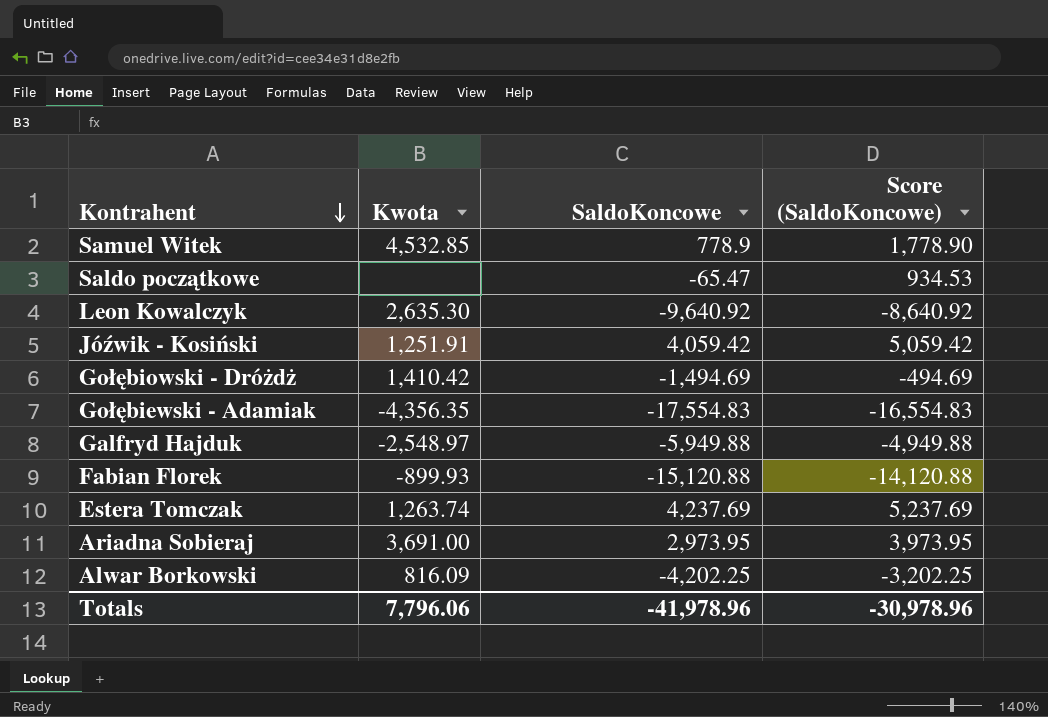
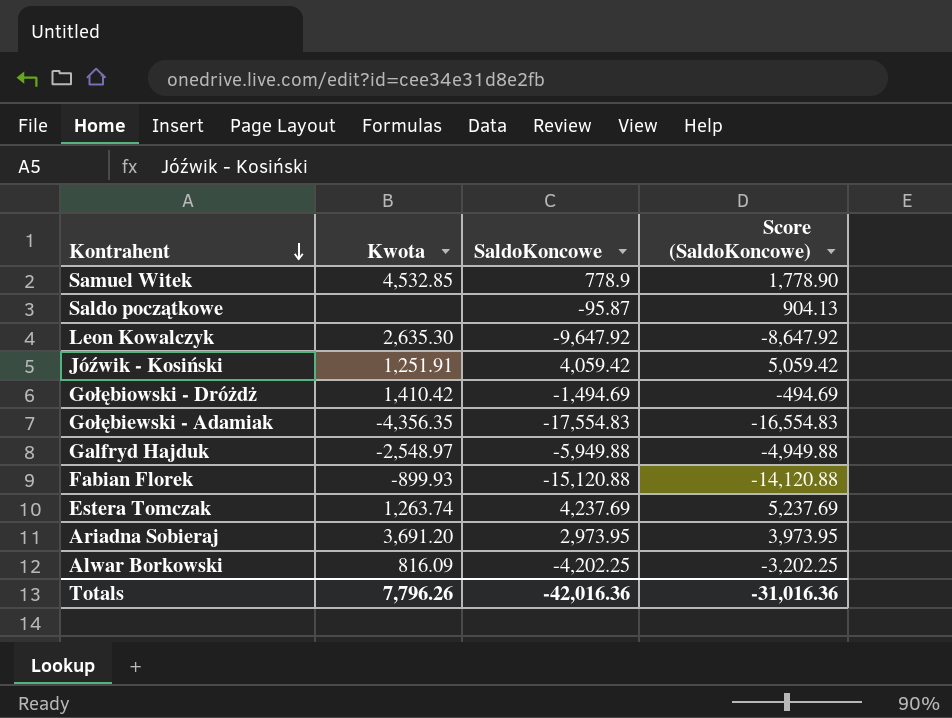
Saldo początkowe | SaldoKoncowe: -65.47 -> -95.87
Saldo początkowe | Score (SaldoKoncowe): 934.53 -> 904.13
Leon Kowalczyk | SaldoKoncowe: -9,640.92 -> -9,647.92
Leon Kowalczyk | Score (SaldoKoncowe): -8,640.92 -> -8,647.92
Ariadna Sobieraj | Kwota: 3,691.00 -> 3,691.20
Totals | Kwota: 7,796.06 -> 7,796.26
Totals | SaldoKoncowe: -41,978.96 -> -42,016.36
Totals | Score (SaldoKoncowe): -30,978.96 -> -31,016.36

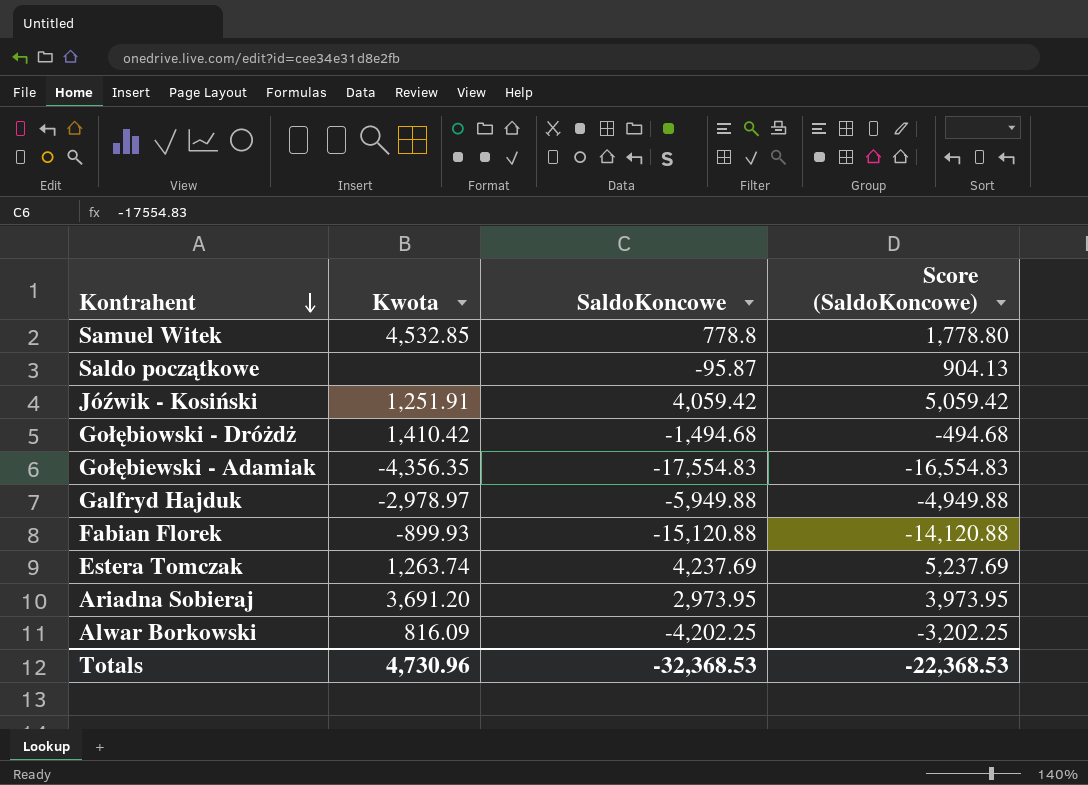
row Leon Kowalczyk: 2,635.30 | -9,647.92 | -8,647.92 -> none
Samuel Witek | SaldoKoncowe: 778.9 -> 778.8
Samuel Witek | Score (SaldoKoncowe): 1,778.90 -> 1,778.80
Gołębiowski - Dróżdż | SaldoKoncowe: -1,494.69 -> -1,494.68
Gołębiowski - Dróżdż | Score (SaldoKoncowe): -494.69 -> -494.68
Galfryd Hajduk | Kwota: -2,548.97 -> -2,978.97
Totals | Kwota: 7,796.26 -> 4,730.96
Totals | SaldoKoncowe: -42,016.36 -> -32,368.53
Totals | Score (SaldoKoncowe): -31,016.36 -> -22,368.53

